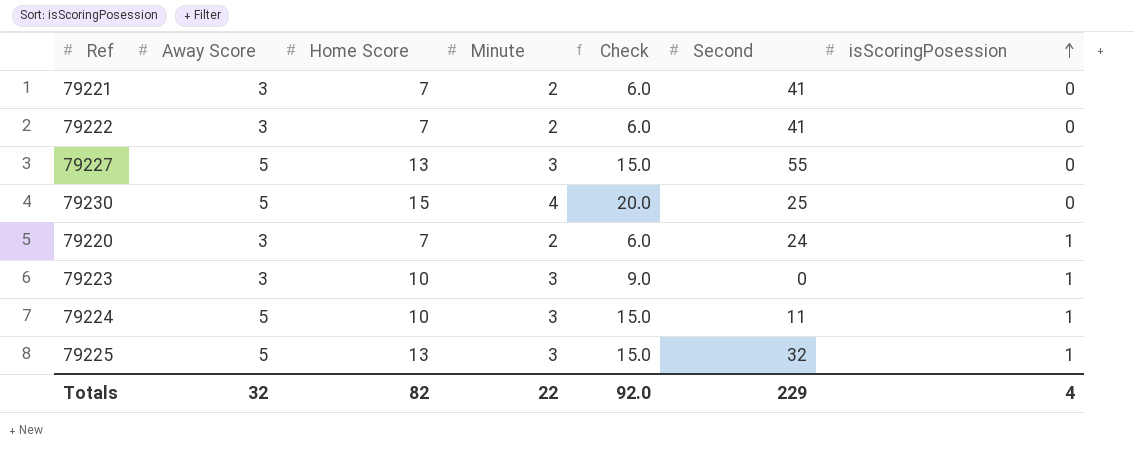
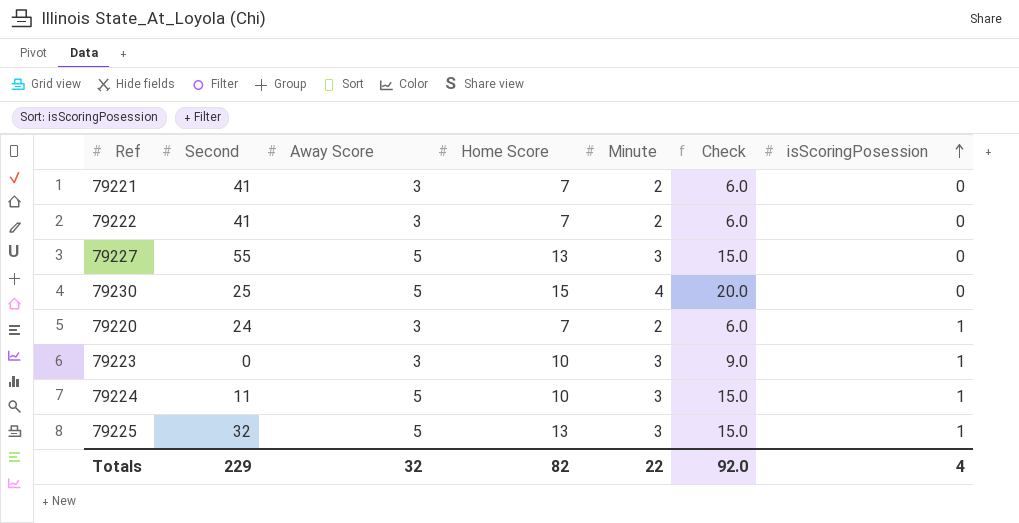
column Second | position: 6 -> 2

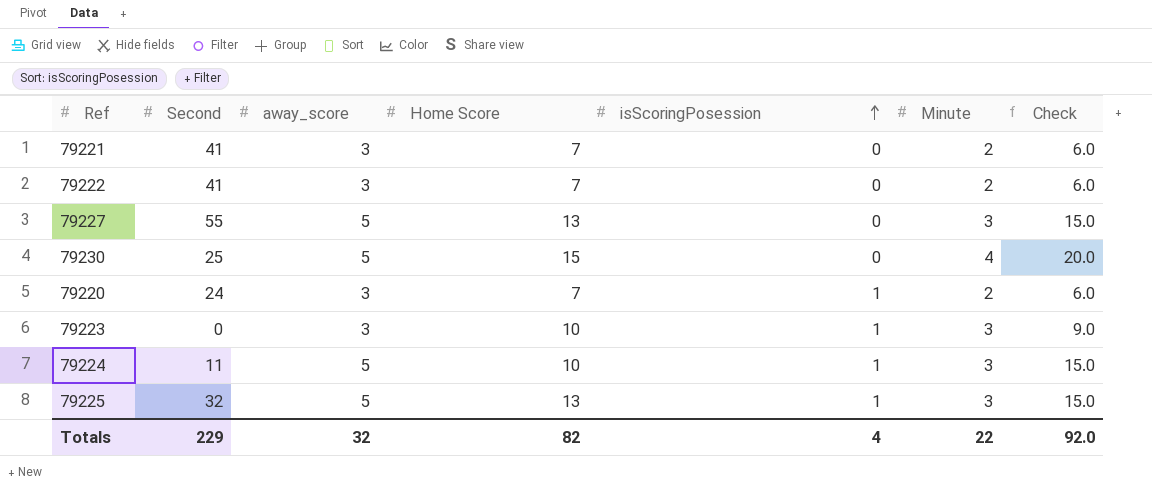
column name: Away Score -> away_score
column isScoringPosession | position: 7 -> 5

